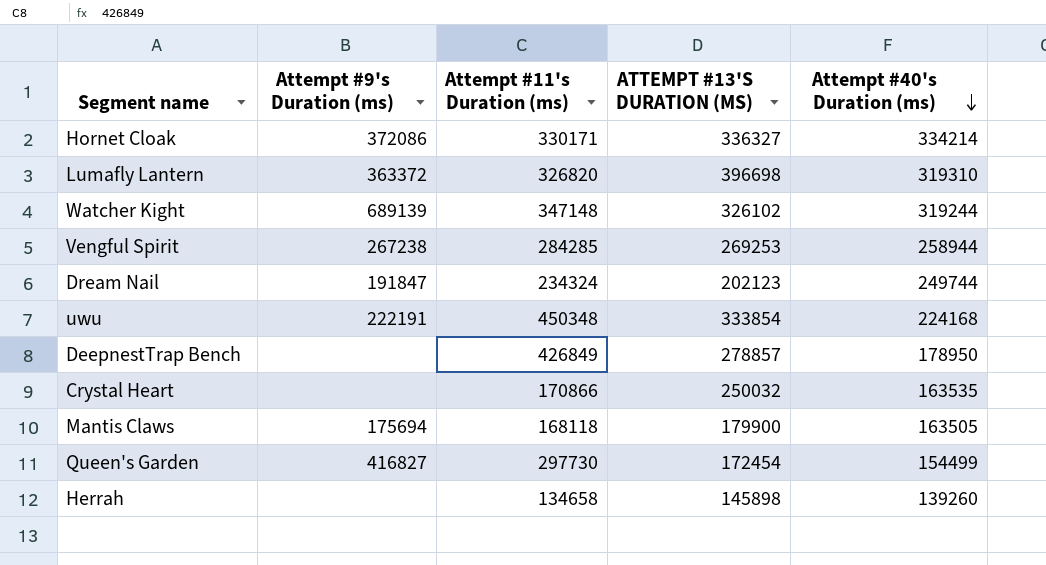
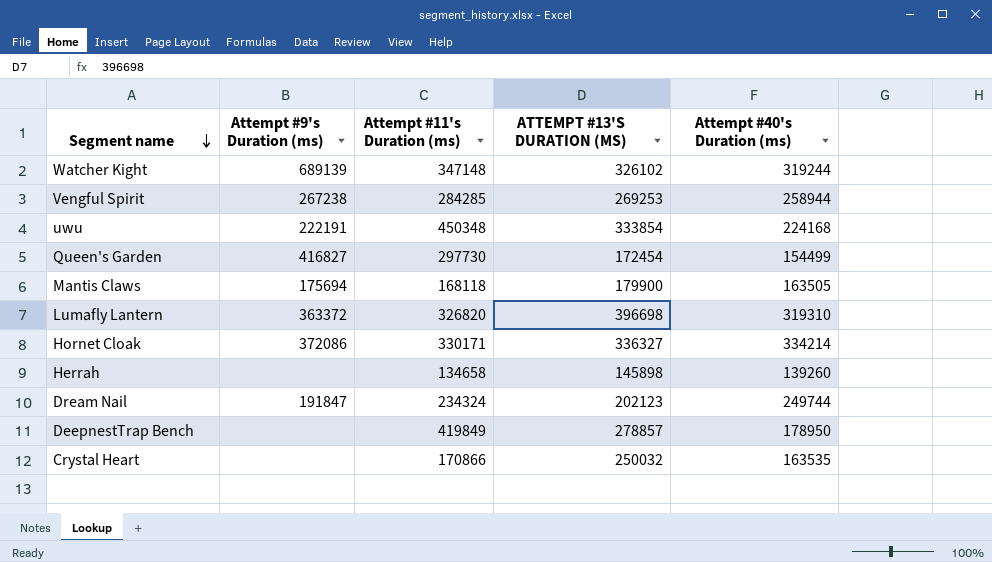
row order: Attempt #40's Duration (ms) descending -> Segment name descending
DeepnestTrap Bench | Attempt #11's Duration (ms): 426849 -> 419849

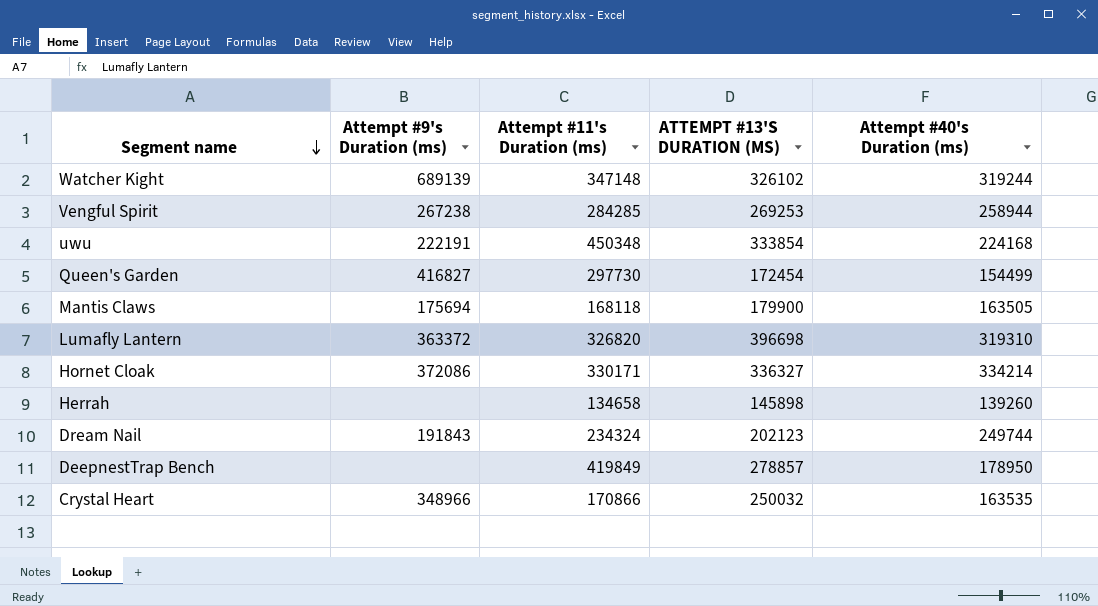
Dream Nail | Attempt #9's Duration (ms): 191847 -> 191843
Crystal Heart | Attempt #9's Duration (ms): none -> 348966

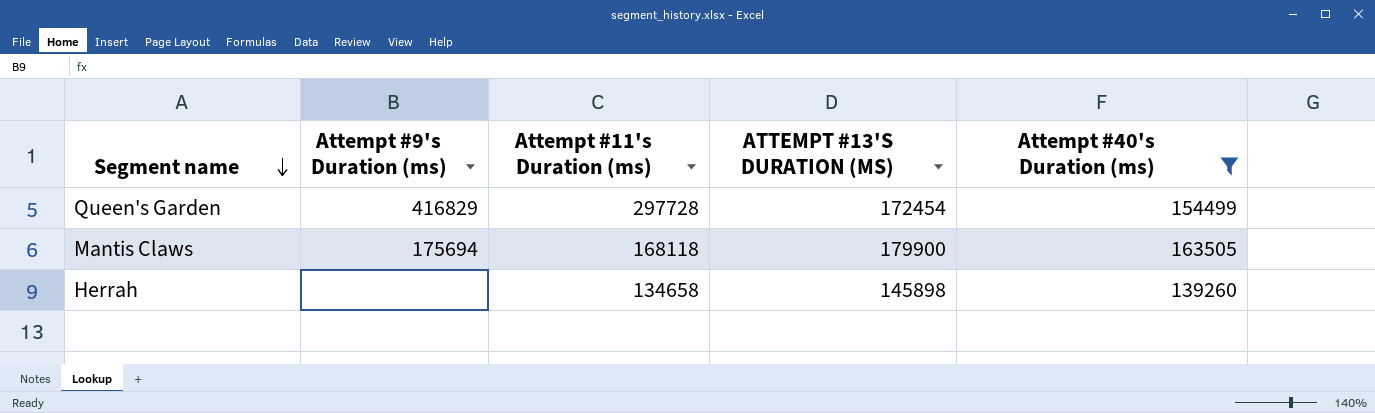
filter: none -> Attempt #40's Duration (ms) <= 163505
Queen's Garden | Attempt #9's Duration (ms): 416827 -> 416829
Queen's Garden | Attempt #11's Duration (ms): 297730 -> 297728

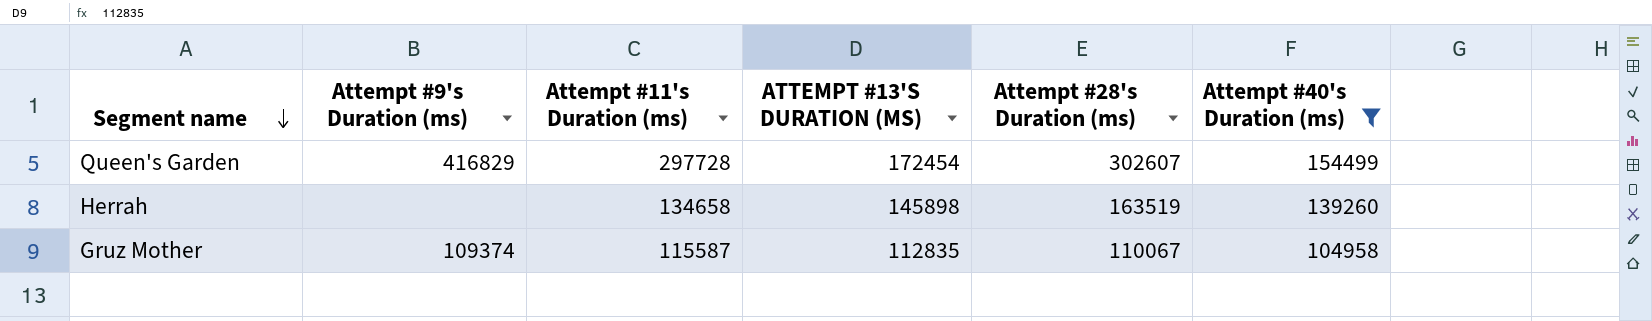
column Attempt #28's Duration (ms) | position: none -> 5
row Mantis Claws: 175694 | 168118 | 179900 | 163505 -> none
row Gruz Mother: none -> 109374 | 115587 | 112835 | 110067 | 104958

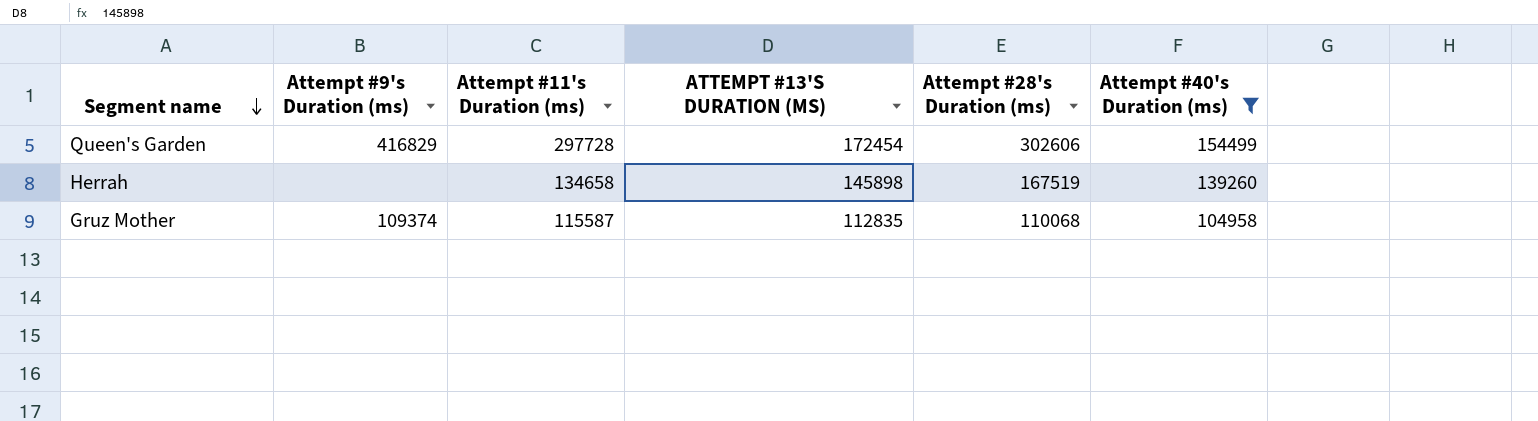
Queen's Garden | Attempt #28's Duration (ms): 302607 -> 302606
Herrah | Attempt #28's Duration (ms): 163519 -> 167519
Gruz Mother | Attempt #28's Duration (ms): 110067 -> 110068

